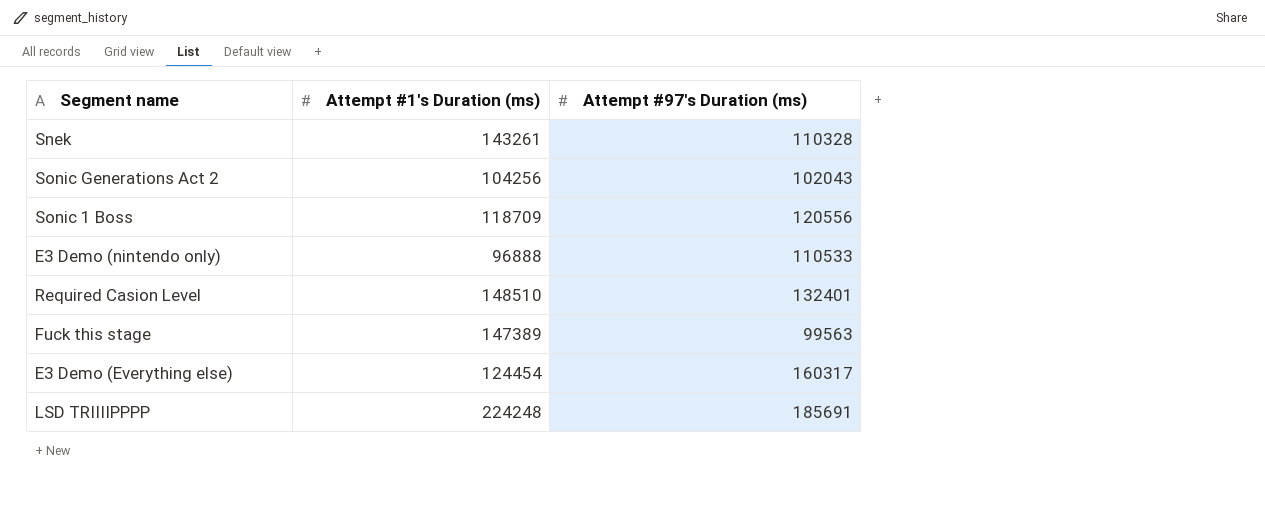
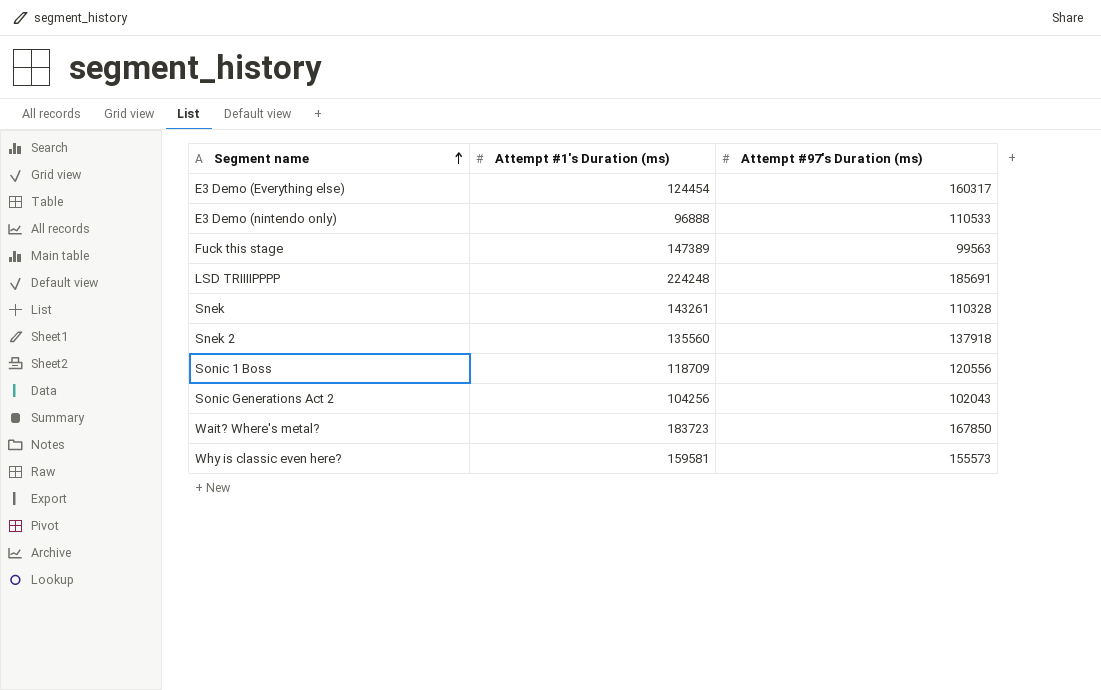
row order: none -> Segment name ascending
row Required Casion Level: 148510 | 132401 -> none
row Snek 2: none -> 135560 | 137918
row Wait? Where's metal?: none -> 183723 | 167850
row Why is classic even here?: none -> 159581 | 155573

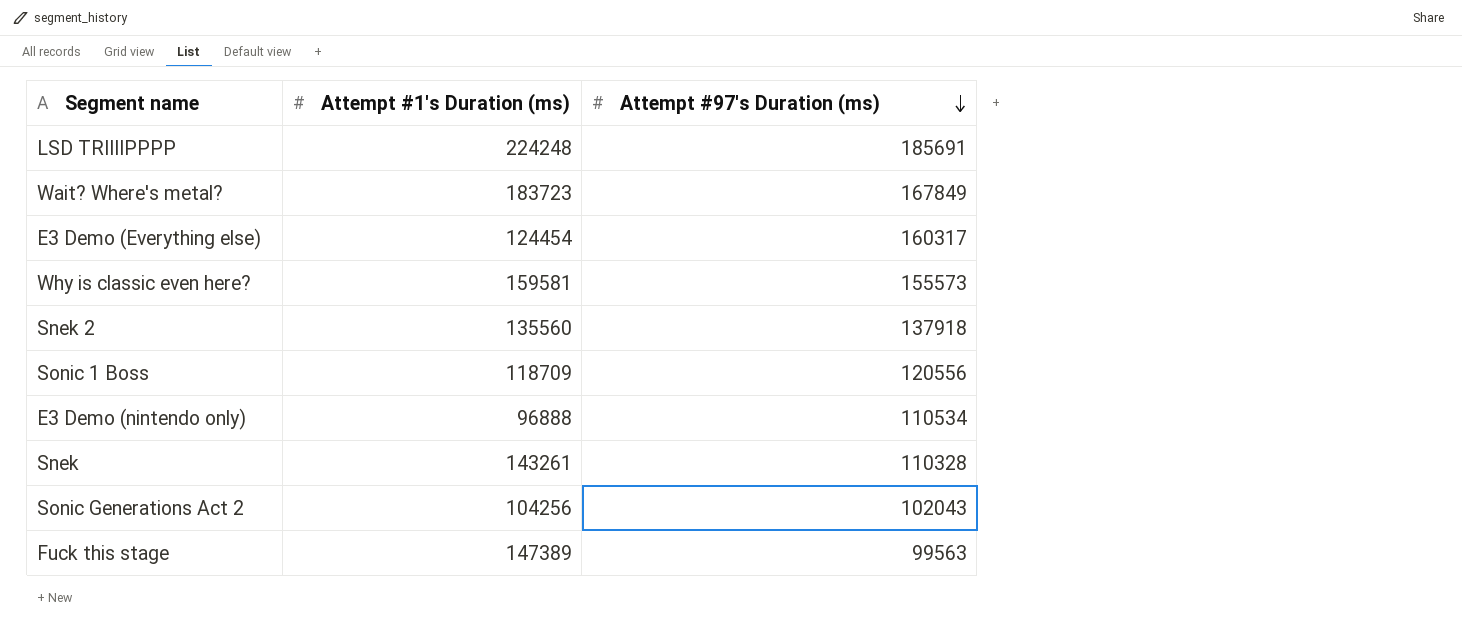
row order: Segment name ascending -> Attempt #97's Duration (ms) descending
Wait? Where's metal? | Attempt #97's Duration (ms): 167850 -> 167849
E3 Demo (nintendo only) | Attempt #97's Duration (ms): 110533 -> 110534

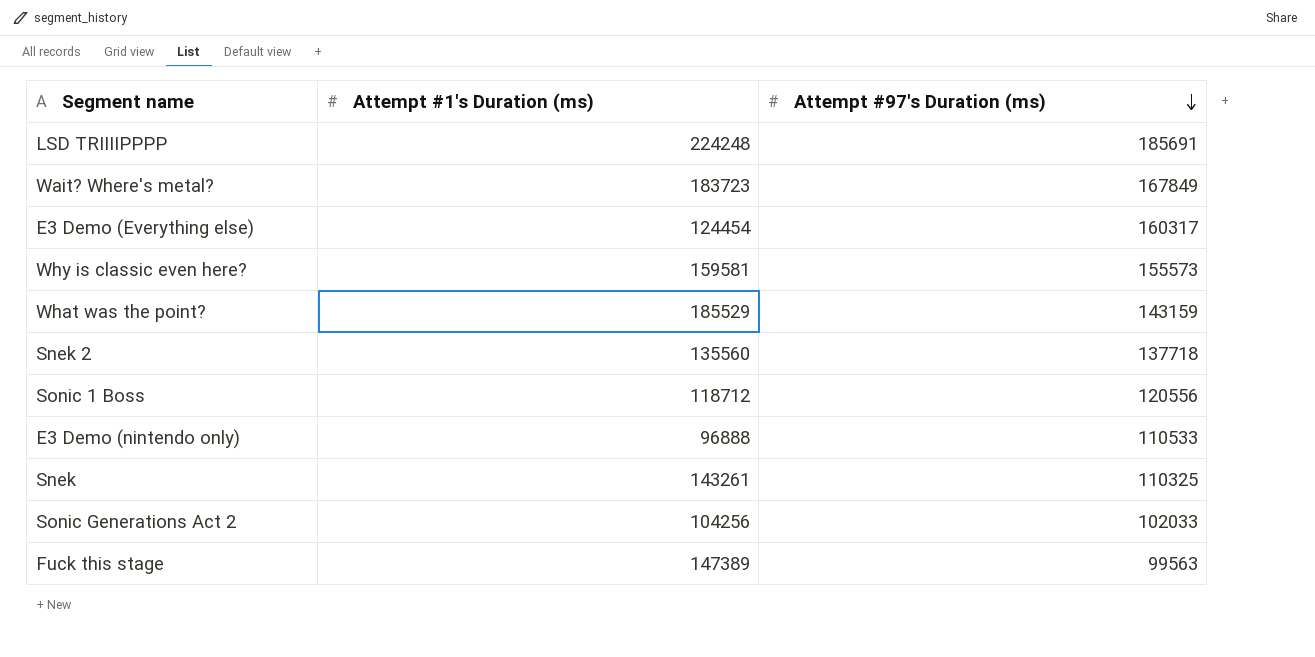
row What was the point?: none -> 185529 | 143159
Snek 2 | Attempt #97's Duration (ms): 137918 -> 137718
Sonic 1 Boss | Attempt #1's Duration (ms): 118709 -> 118712
E3 Demo (nintendo only) | Attempt #97's Duration (ms): 110534 -> 110533
Snek | Attempt #97's Duration (ms): 110328 -> 110325
Sonic Generations Act 2 | Attempt #97's Duration (ms): 102043 -> 102033

